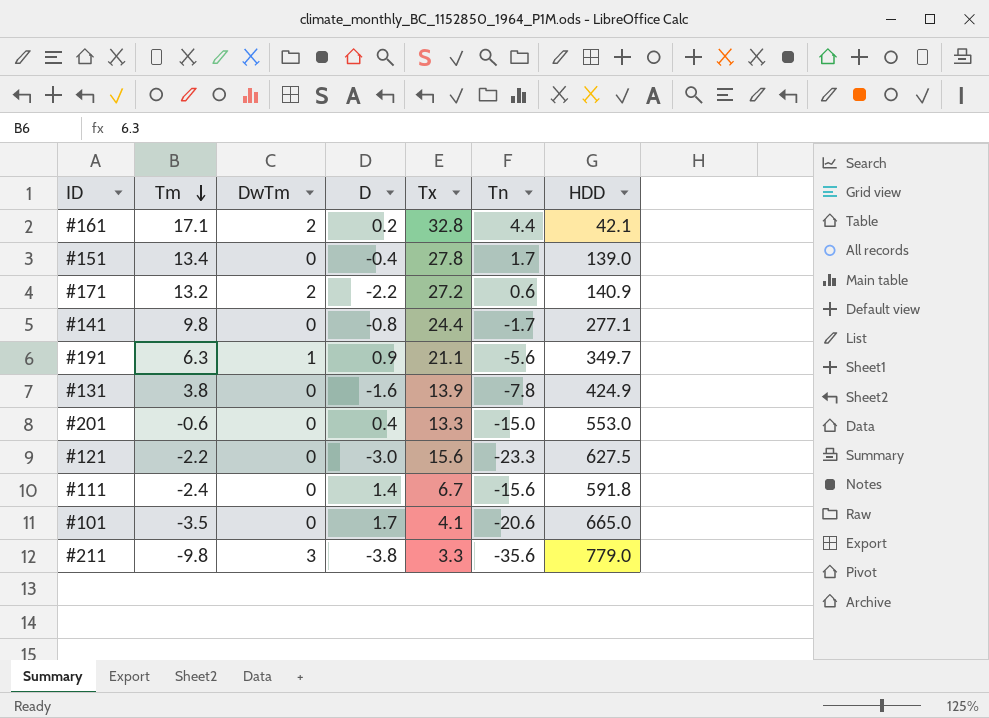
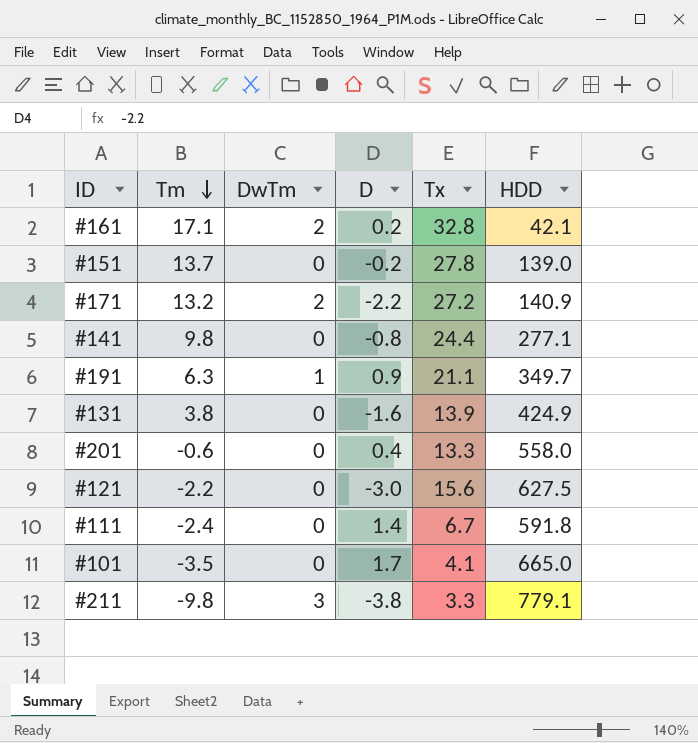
column Tn | position: 6 -> none
#151 | Tm: 13.4 -> 13.7
#151 | D: -0.4 -> -0.2
#201 | HDD: 553.0 -> 558.0
#211 | HDD: 779.0 -> 779.1

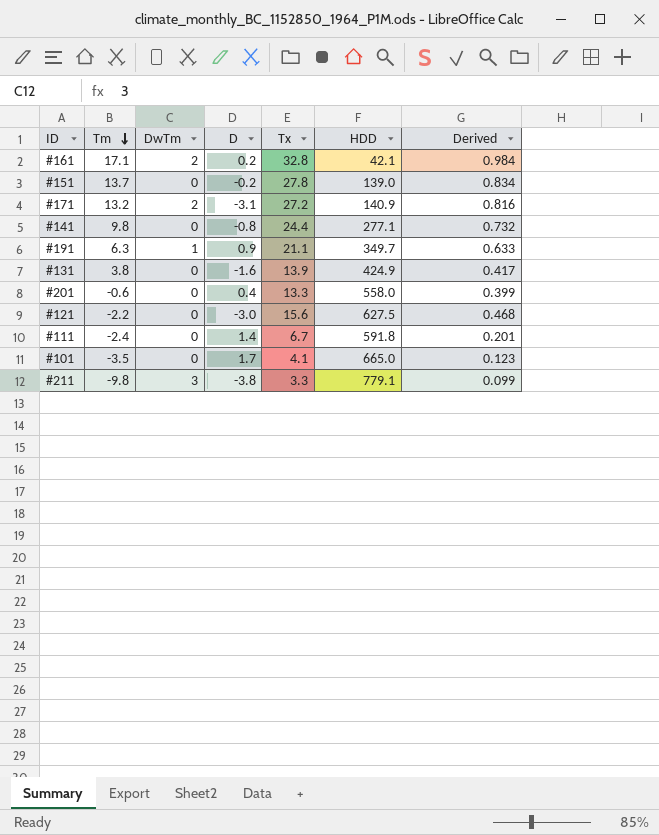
column Derived | formula: none -> [Tx] * 0.03
#171 | D: -2.2 -> -3.1

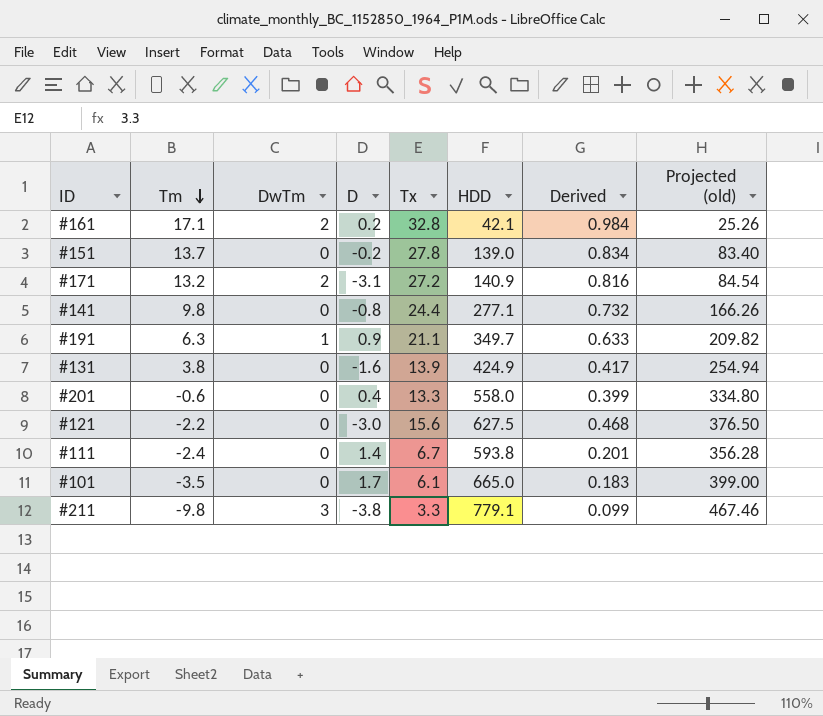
column Projected (old) | formula: none -> [HDD] * 0.6
#111 | HDD: 591.8 -> 593.8
#101 | Tx: 4.1 -> 6.1
#101 | Derived: 0.123 -> 0.183

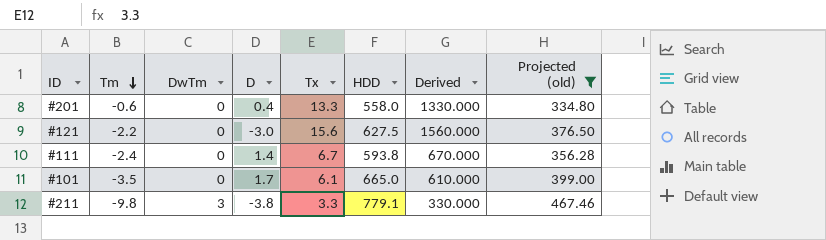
filter: none -> Projected (old) >= 334.80
column Derived | formula: [Tx] * 0.03 -> [Tx] * 100

